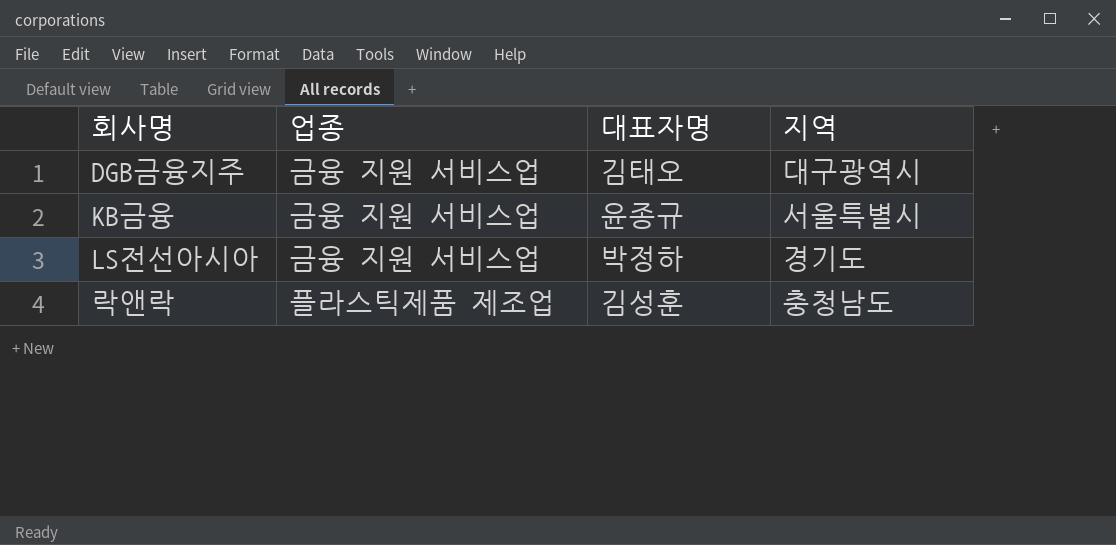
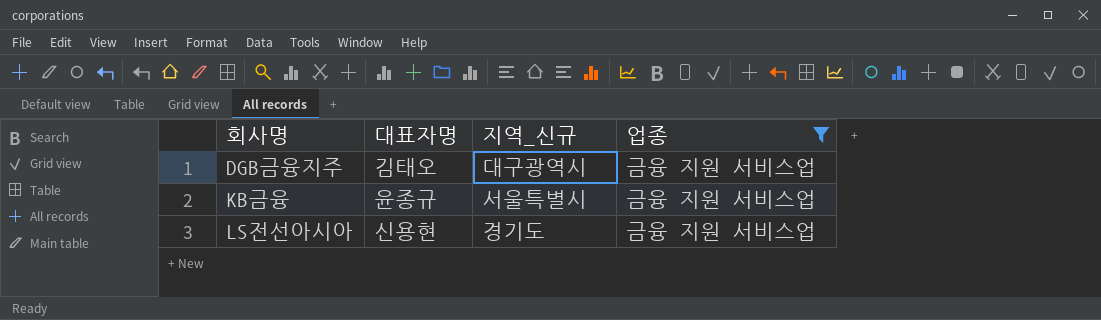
filter: none -> 업종 = 금융 지원 서비스업
column name: 지역 -> 지역_신규
column 업종 | position: 2 -> 4
LS전선아시아 | 대표자명: 박정하 -> 신용현

